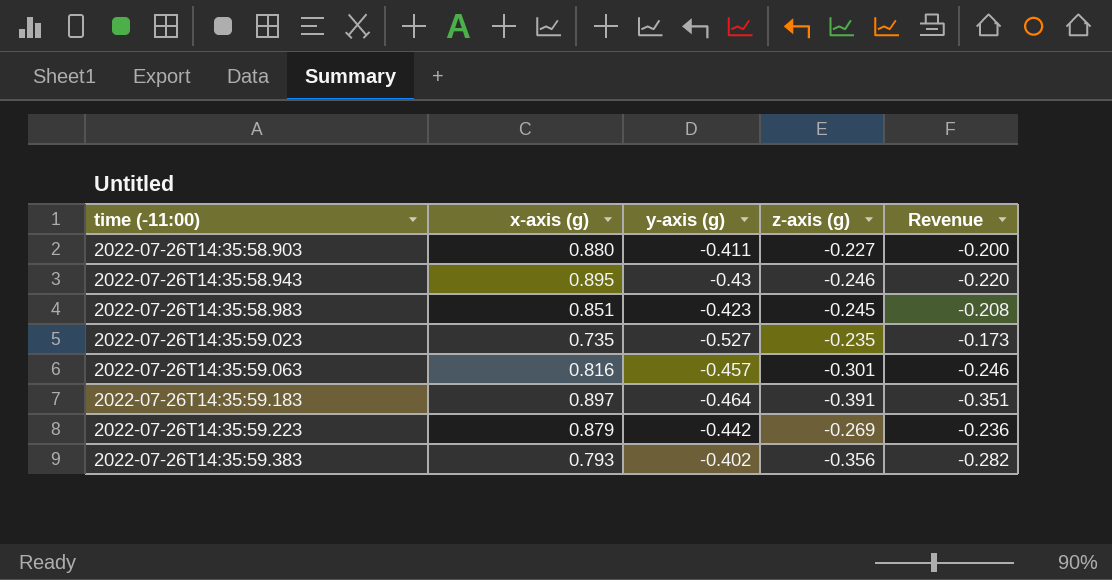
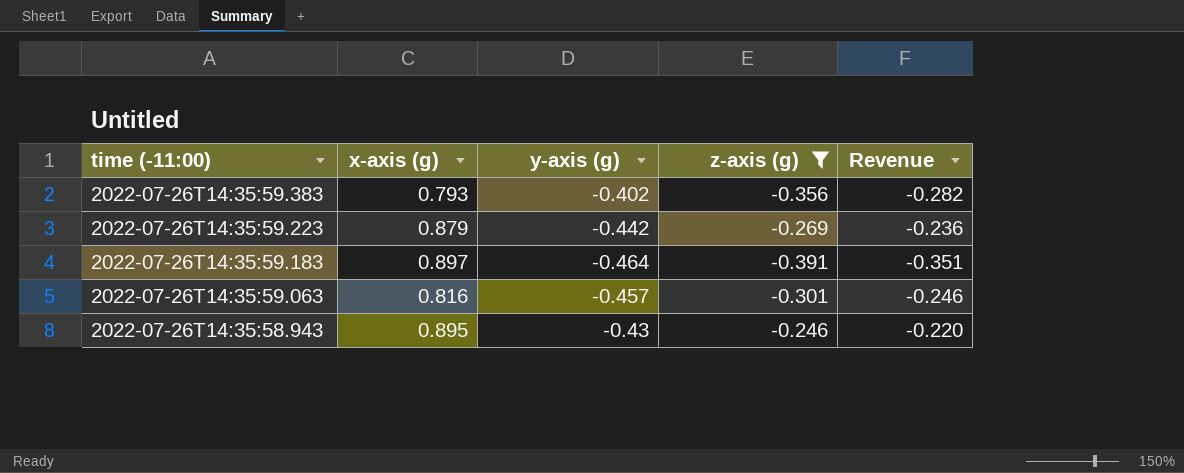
filter: none -> z-axis (g) <= -0.246
row order: time (-11:00) ascending -> time (-11:00) descending

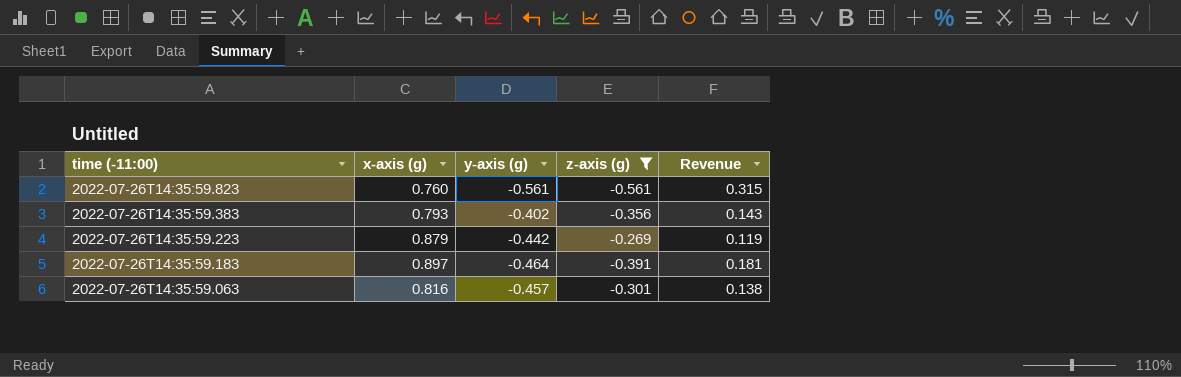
column Revenue | formula: [x-axis (g)] * [z-axis (g)] -> [y-axis (g)] * [z-axis (g)]
row 2022-07-26T14:35:58.943: 0.895 | -0.43 | -0.246 | -0.220 -> none
row 2022-07-26T14:35:59.823: none -> 0.760 | -0.561 | -0.561 | 0.315

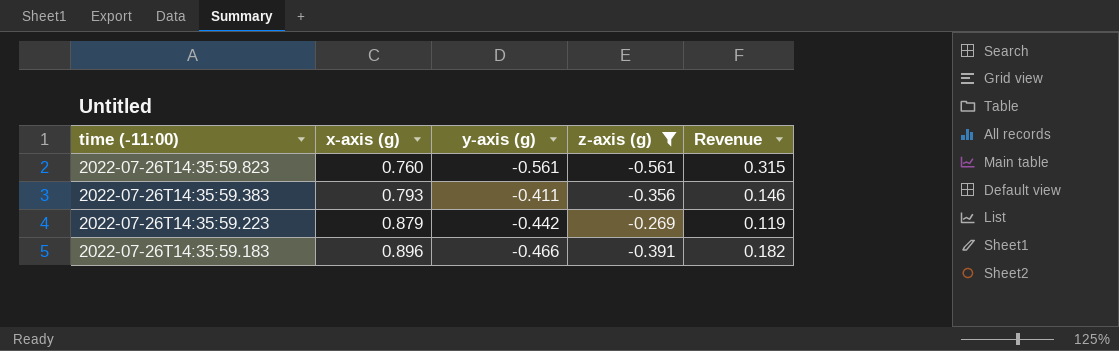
row 2022-07-26T14:35:59.063: 0.816 | -0.457 | -0.301 | 0.138 -> none
2022-07-26T14:35:59.383 | y-axis (g): -0.402 -> -0.411
2022-07-26T14:35:59.383 | Revenue: 0.143 -> 0.146
2022-07-26T14:35:59.183 | x-axis (g): 0.897 -> 0.896
2022-07-26T14:35:59.183 | y-axis (g): -0.464 -> -0.466
2022-07-26T14:35:59.183 | Revenue: 0.181 -> 0.182

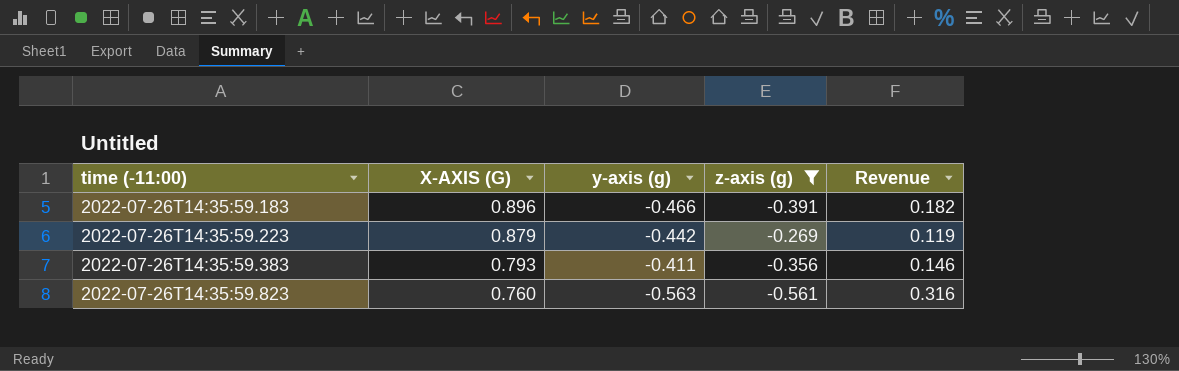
row order: time (-11:00) descending -> time (-11:00) ascending
column name: x-axis (g) -> X-AXIS (G)
2022-07-26T14:35:59.823 | y-axis (g): -0.561 -> -0.563
2022-07-26T14:35:59.823 | Revenue: 0.315 -> 0.316

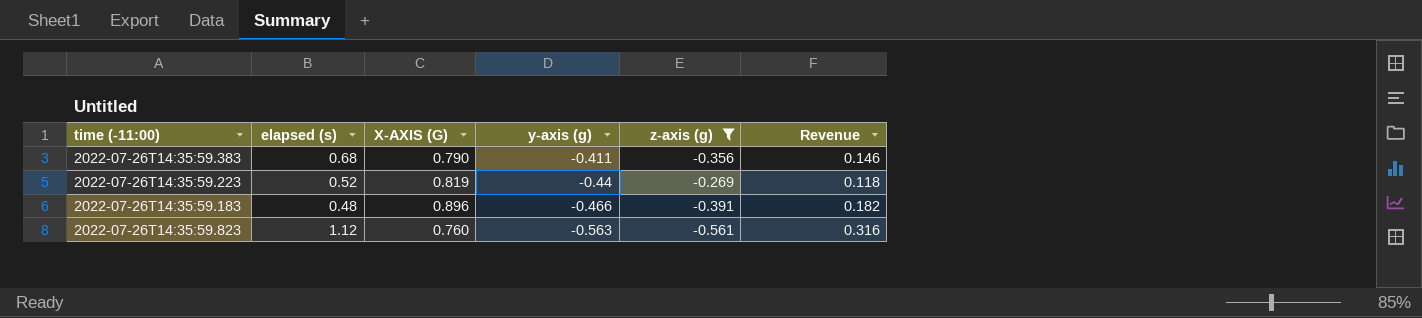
row order: time (-11:00) ascending -> y-axis (g) descending
column elapsed (s) | position: none -> 2
2022-07-26T14:35:59.383 | X-AXIS (G): 0.793 -> 0.790
2022-07-26T14:35:59.223 | X-AXIS (G): 0.879 -> 0.819
2022-07-26T14:35:59.223 | y-axis (g): -0.442 -> -0.44
2022-07-26T14:35:59.223 | Revenue: 0.119 -> 0.118

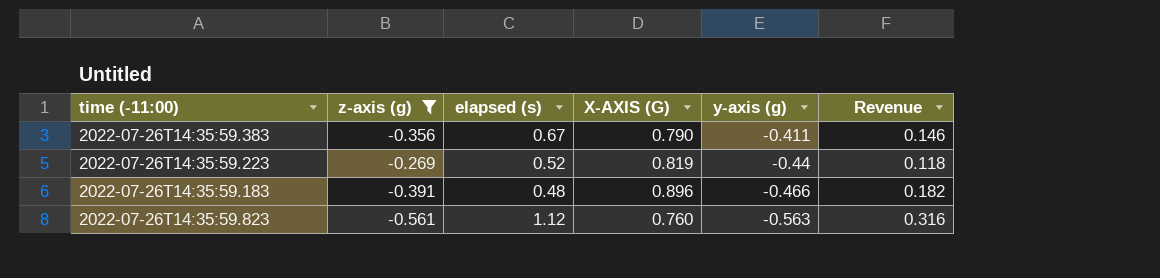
column z-axis (g) | position: 5 -> 2
2022-07-26T14:35:59.383 | elapsed (s): 0.68 -> 0.67

